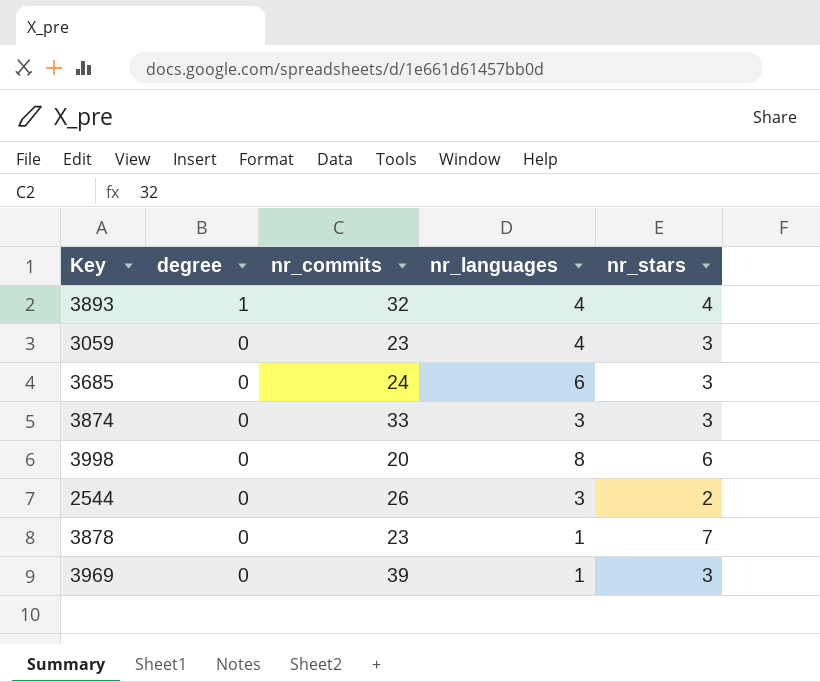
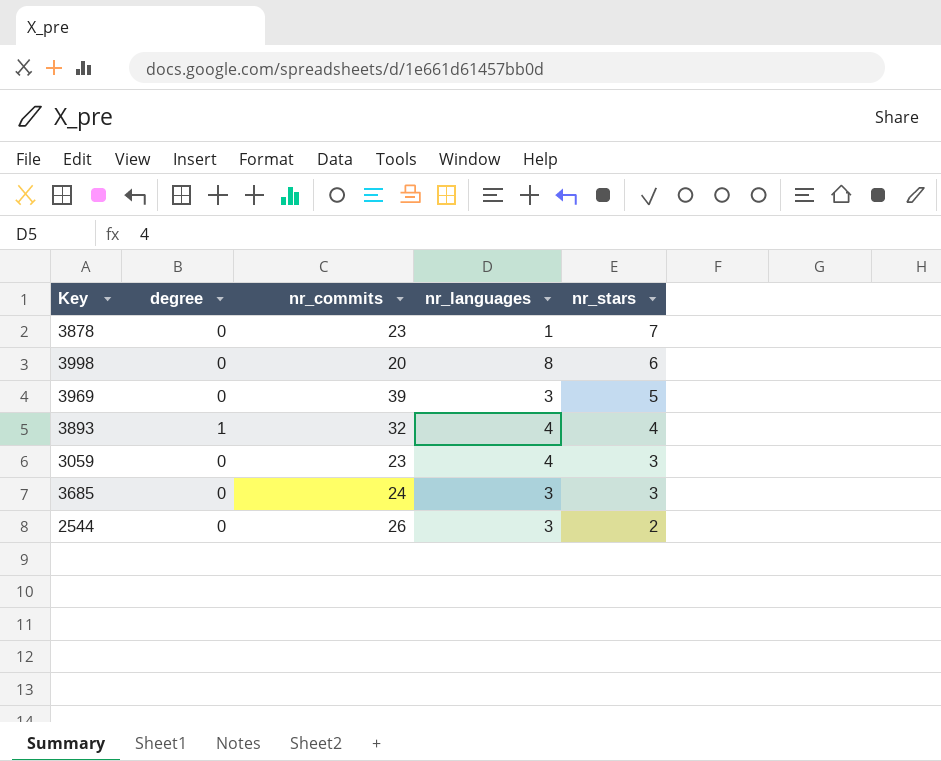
row order: degree descending -> nr_stars descending
row 3874: 0 | 33 | 3 | 3 -> none
3969 | nr_languages: 1 -> 3
3969 | nr_stars: 3 -> 5
3685 | nr_languages: 6 -> 3

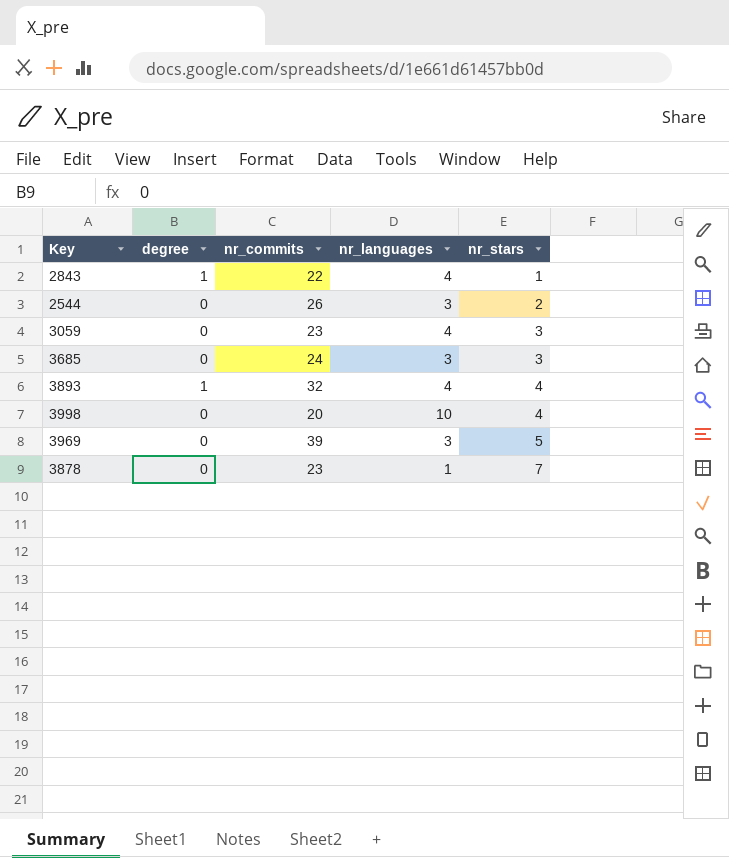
row order: nr_stars descending -> nr_stars ascending
row 2843: none -> 1 | 22 | 4 | 1
3998 | nr_languages: 8 -> 10
3998 | nr_stars: 6 -> 4

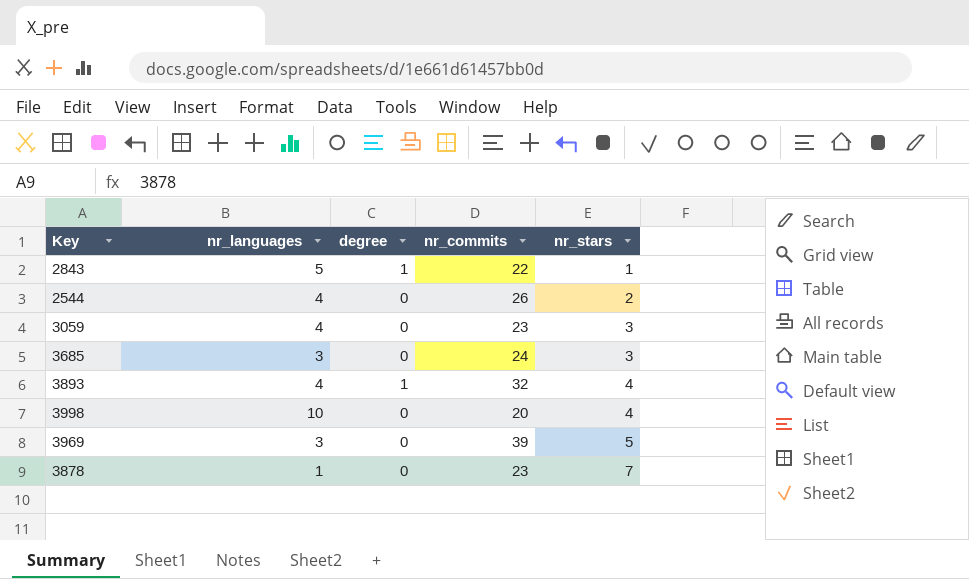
column nr_languages | position: 4 -> 2
2843 | nr_languages: 4 -> 5
2544 | nr_languages: 3 -> 4

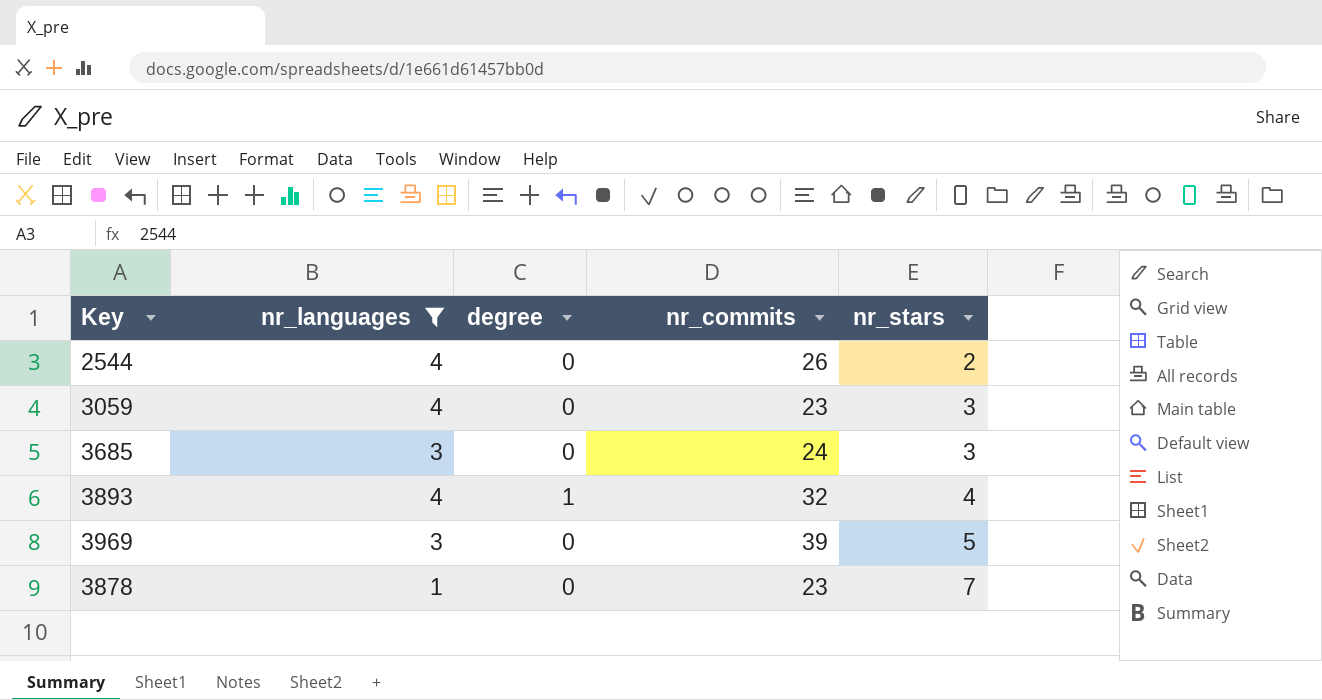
filter: none -> nr_languages <= 4

